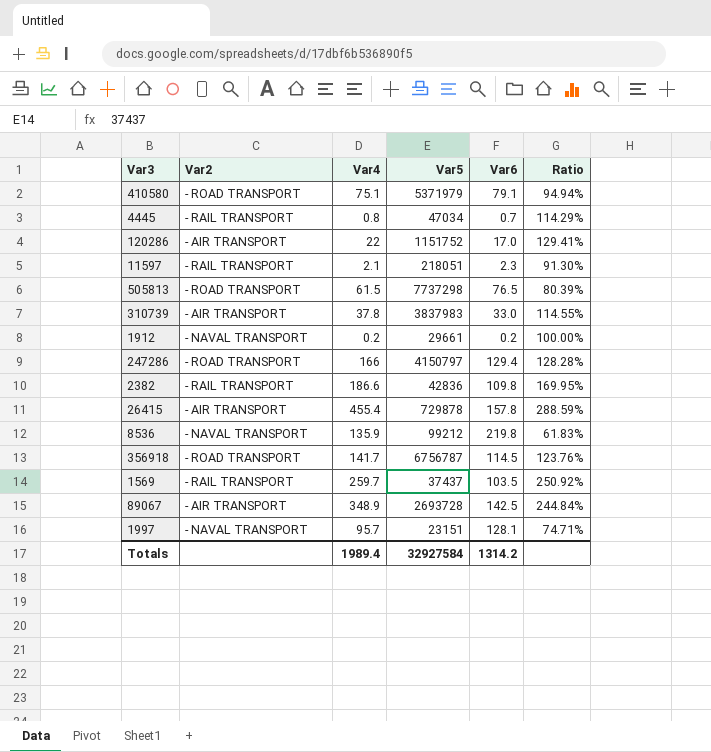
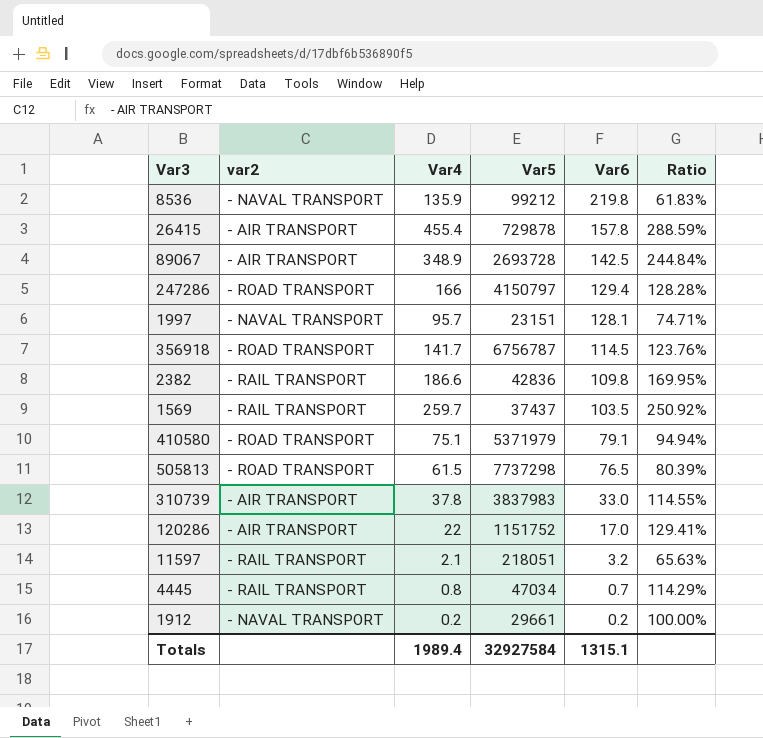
row order: none -> Var6 descending
column name: Var2 -> var2
11597 | Var6: 2.3 -> 3.2
11597 | Ratio: 91.30% -> 65.63%
Totals | Var6: 1314.2 -> 1315.1

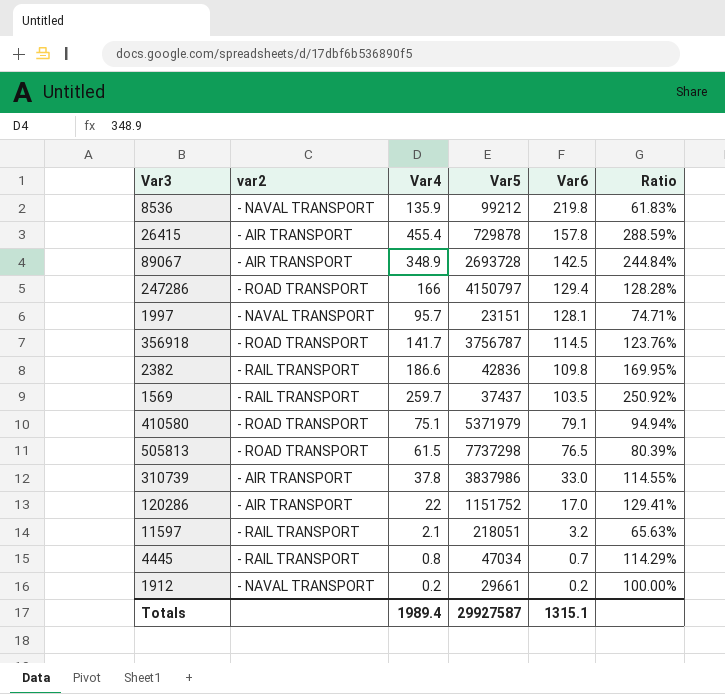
356918 | Var5: 6756787 -> 3756787
310739 | Var5: 3837983 -> 3837986
Totals | Var5: 32927584 -> 29927587

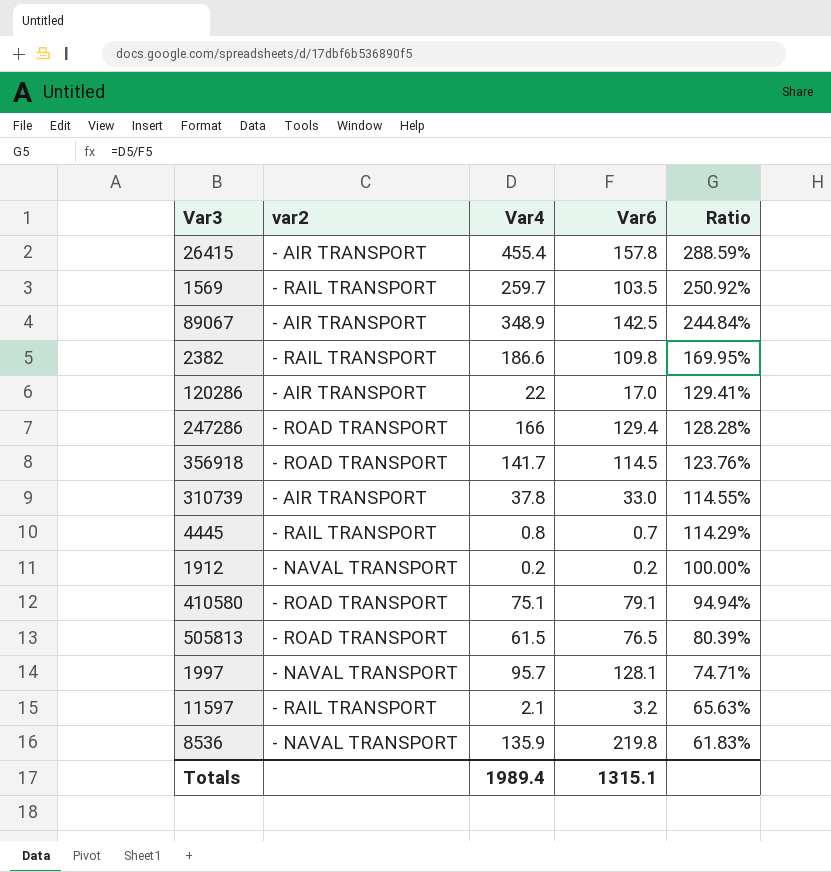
row order: Var6 descending -> Ratio descending
column Var5 | position: 4 -> none

